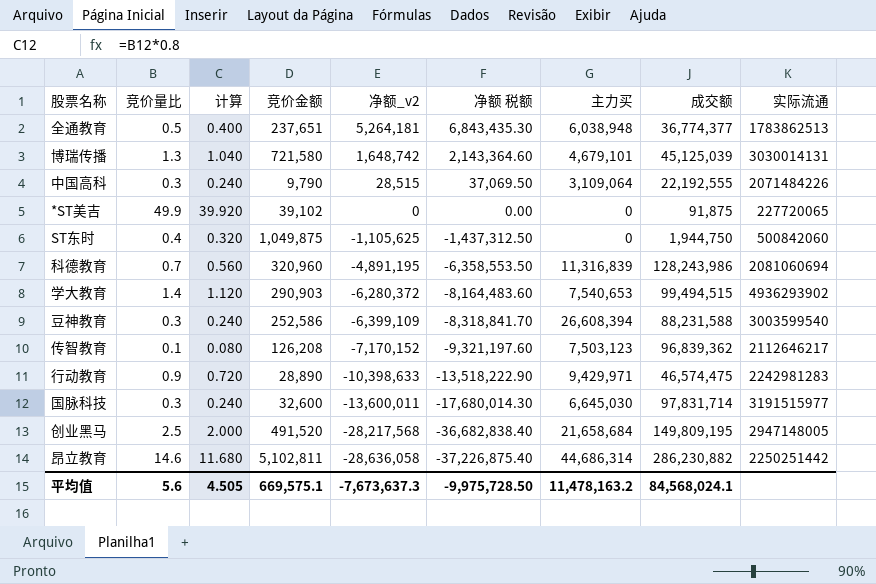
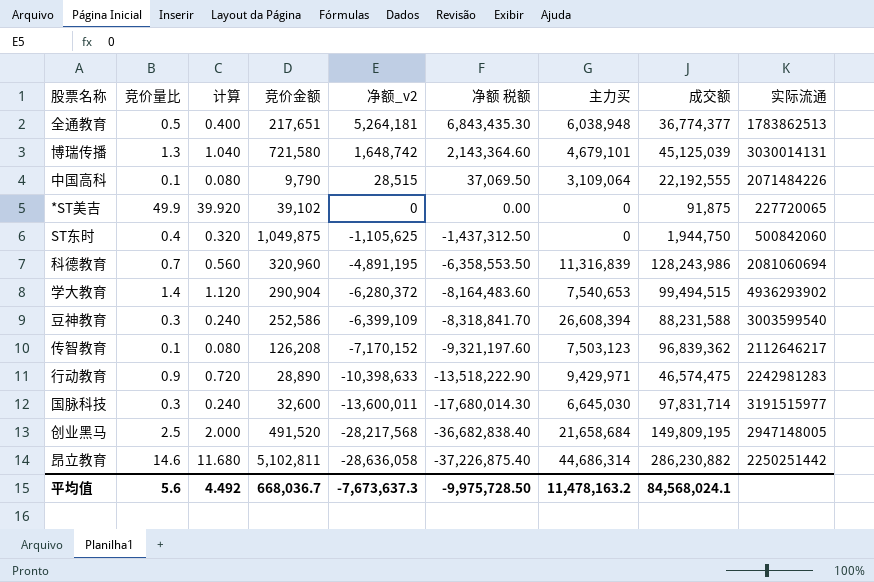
全通教育 | 竞价金额: 237,651 -> 217,651
中国高科 | 竞价量比: 0.3 -> 0.1
中国高科 | 计算: 0.240 -> 0.080
学大教育 | 竞价金额: 290,903 -> 290,904
平均值 | 计算: 4.505 -> 4.492
平均值 | 竞价金额: 669,575.1 -> 668,036.7

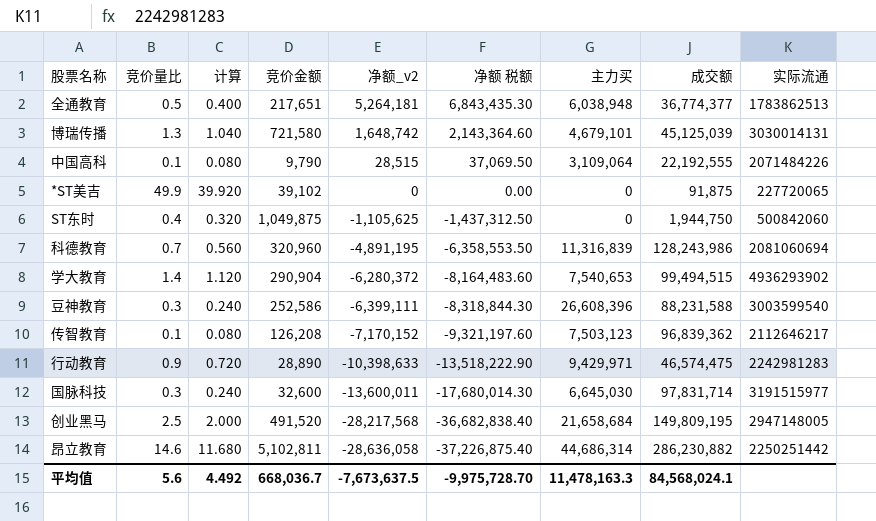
豆神教育 | 净额_v2: -6,399,109 -> -6,399,111
豆神教育 | 净额 税额: -8,318,841.70 -> -8,318,844.30
豆神教育 | 主力买: 26,608,394 -> 26,608,396
平均值 | 净额_v2: -7,673,637.3 -> -7,673,637.5
平均值 | 净额 税额: -9,975,728.50 -> -9,975,728.70
平均值 | 主力买: 11,478,163.2 -> 11,478,163.3

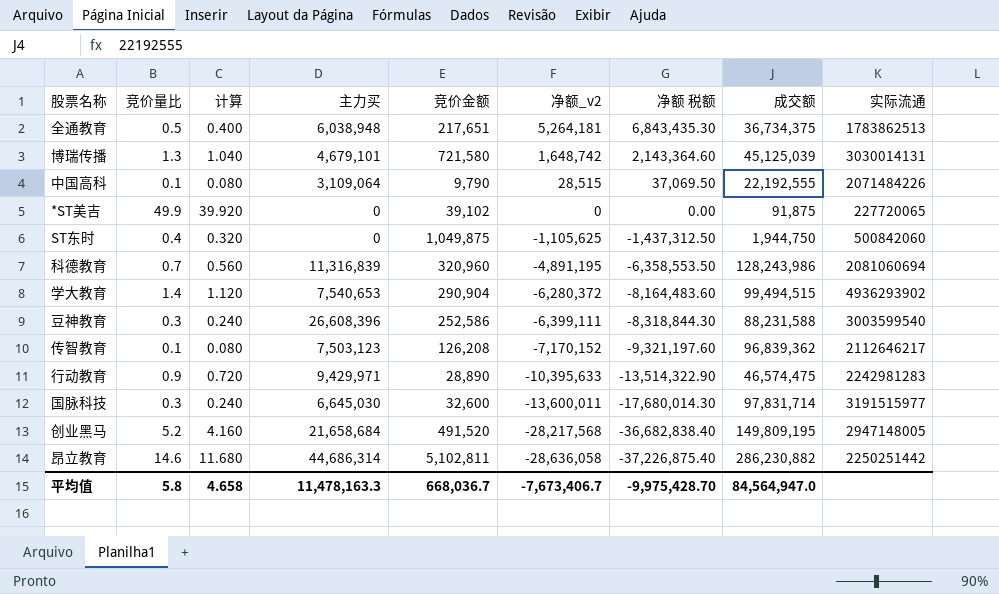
column 主力买 | position: 7 -> 4
全通教育 | 成交额: 36,774,377 -> 36,734,375
行动教育 | 净额_v2: -10,398,633 -> -10,395,633
行动教育 | 净额 税额: -13,518,222.90 -> -13,514,322.90
创业黑马 | 竞价量比: 2.5 -> 5.2
创业黑马 | 计算: 2.000 -> 4.160
平均值 | 竞价量比: 5.6 -> 5.8
平均值 | 计算: 4.492 -> 4.658
平均值 | 净额_v2: -7,673,637.5 -> -7,673,406.7
平均值 | 净额 税额: -9,975,728.70 -> -9,975,428.70
平均值 | 成交额: 84,568,024.1 -> 84,564,947.0

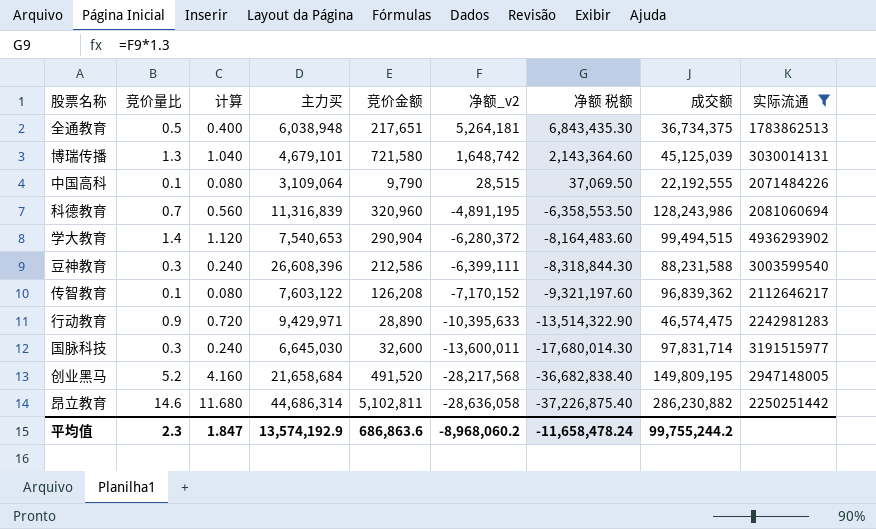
filter: none -> 实际流通 >= 1783862513
豆神教育 | 竞价金额: 252,586 -> 212,586
传智教育 | 主力买: 7,503,123 -> 7,603,122
平均值 | 竞价量比: 5.8 -> 2.3
平均值 | 计算: 4.658 -> 1.847
平均值 | 主力买: 11,478,163.3 -> 13,574,192.9
平均值 | 竞价金额: 668,036.7 -> 686,863.6
平均值 | 净额_v2: -7,673,406.7 -> -8,968,060.2
平均值 | 净额 税额: -9,975,428.70 -> -11,658,478.24
平均值 | 成交额: 84,564,947.0 -> 99,755,244.2

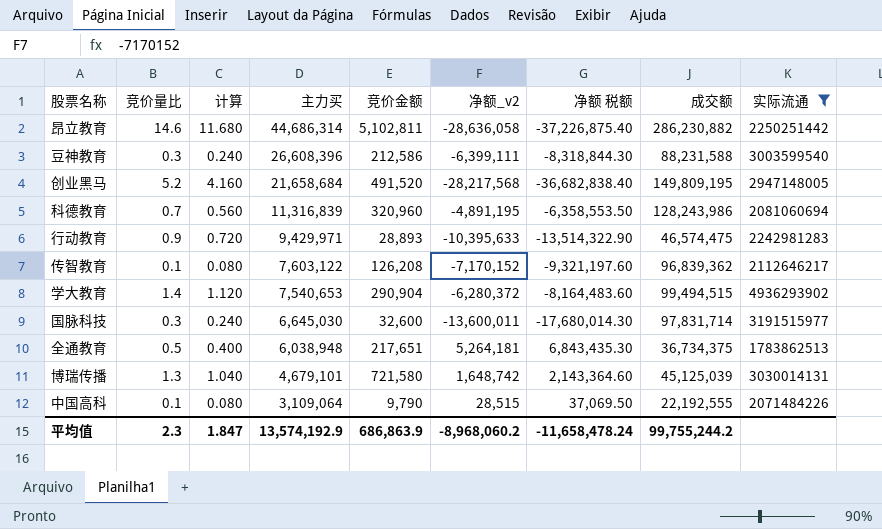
row order: 净额_v2 descending -> 主力买 descending
行动教育 | 竞价金额: 28,890 -> 28,893
平均值 | 竞价金额: 686,863.6 -> 686,863.9

